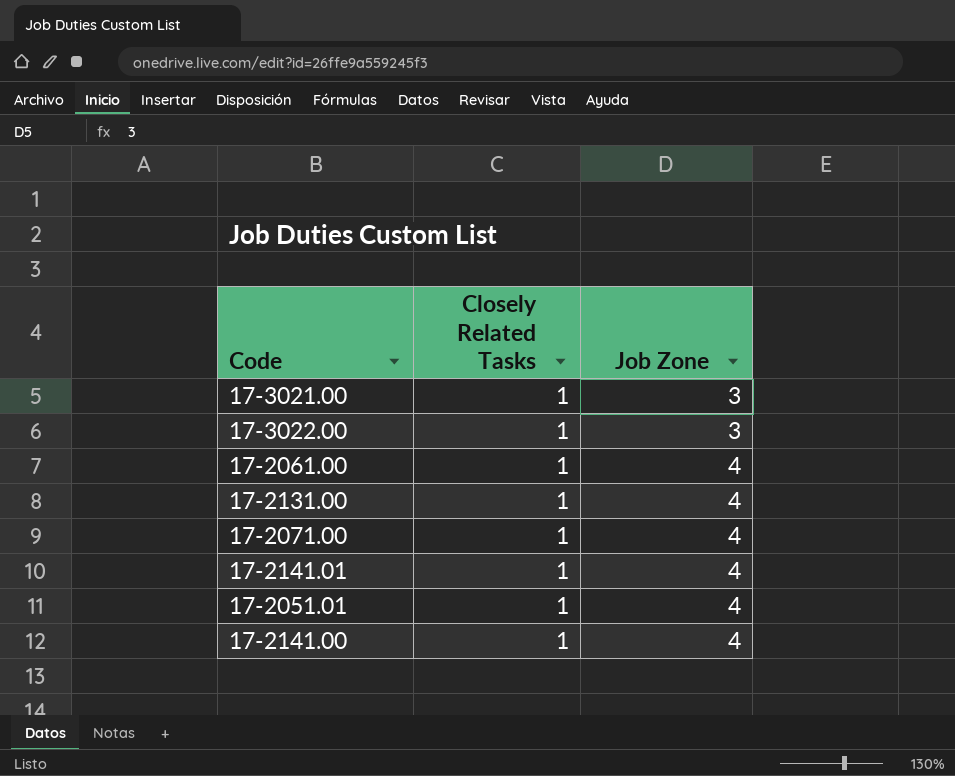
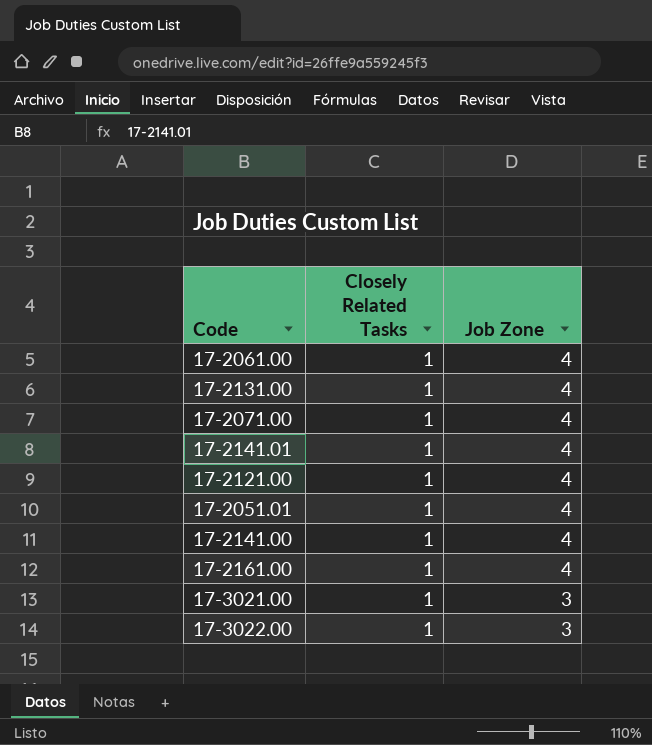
row order: Job Zone ascending -> Job Zone descending
row 17-2121.00: none -> 1 | 4
row 17-2161.00: none -> 1 | 4

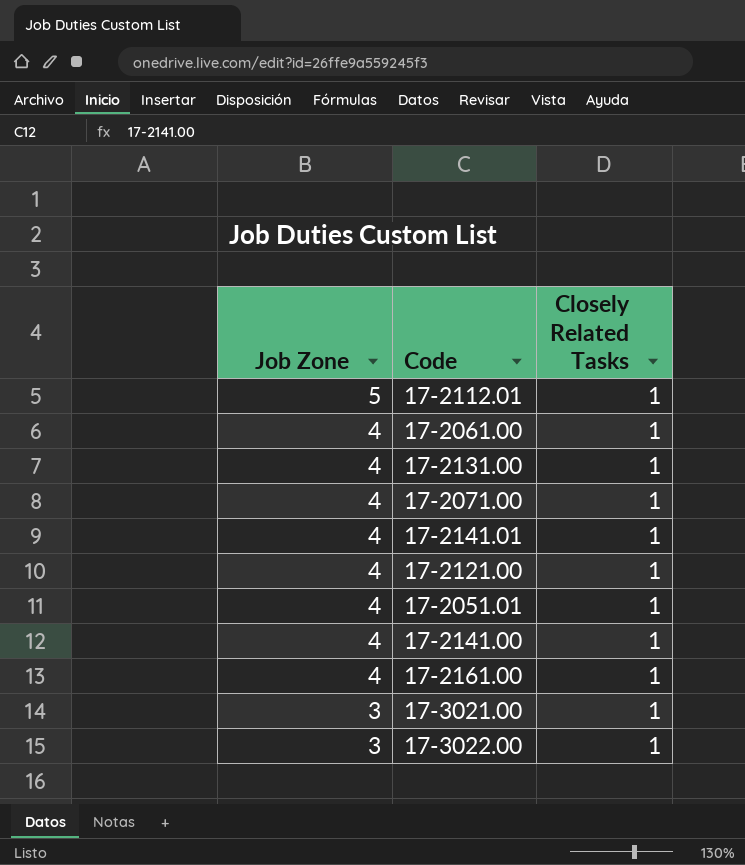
column Job Zone | position: 3 -> 1
row 17-2112.01: none -> 5 | 1

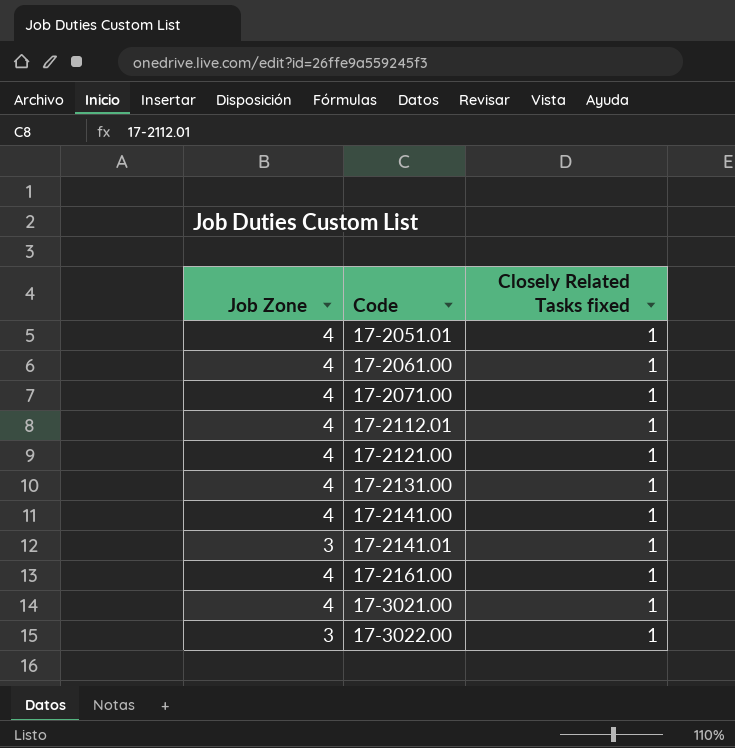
row order: Job Zone descending -> Code ascending
column name: Closely Related Tasks -> Closely Related Tasks fixed
17-2112.01 | Job Zone: 5 -> 4
17-2141.01 | Job Zone: 4 -> 3
17-3021.00 | Job Zone: 3 -> 4

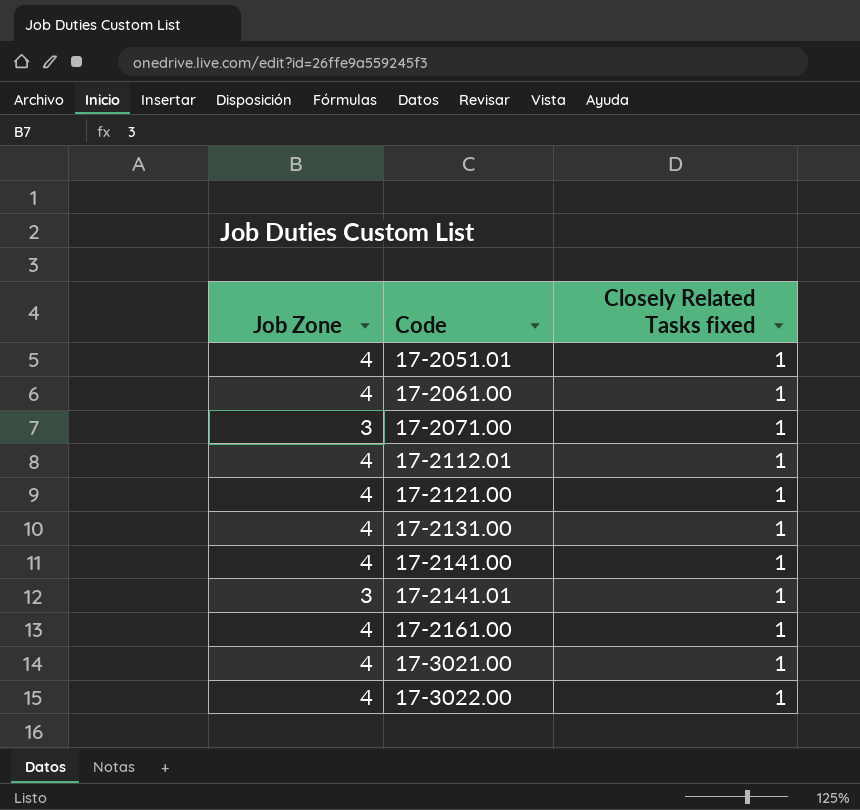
17-2071.00 | Job Zone: 4 -> 3
17-3022.00 | Job Zone: 3 -> 4

